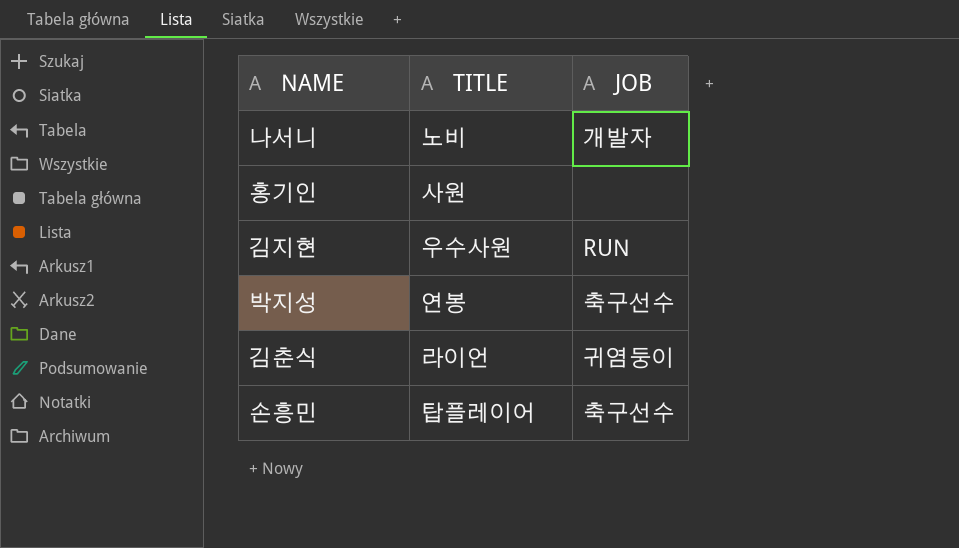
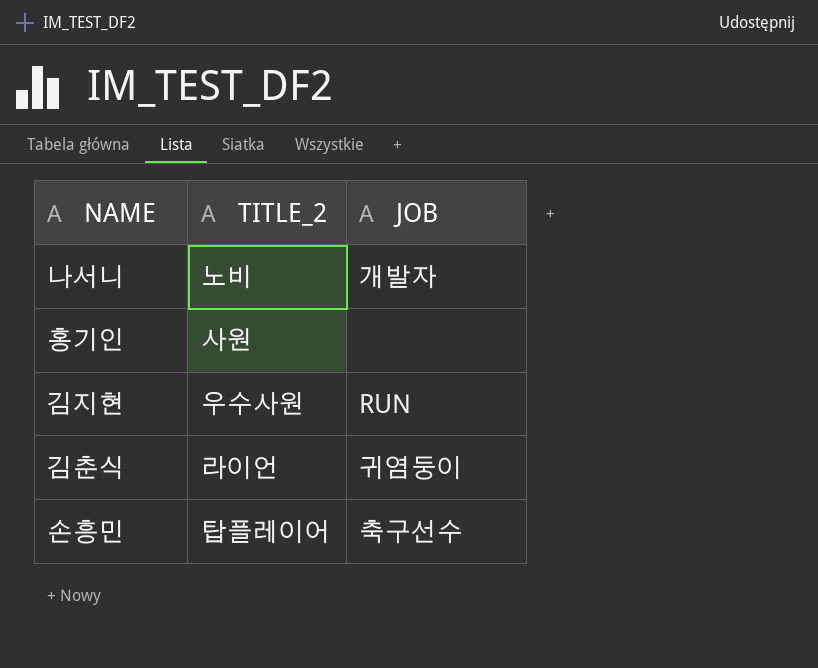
column name: TITLE -> TITLE_2
row 박지성: 연봉 | 축구선수 -> none

